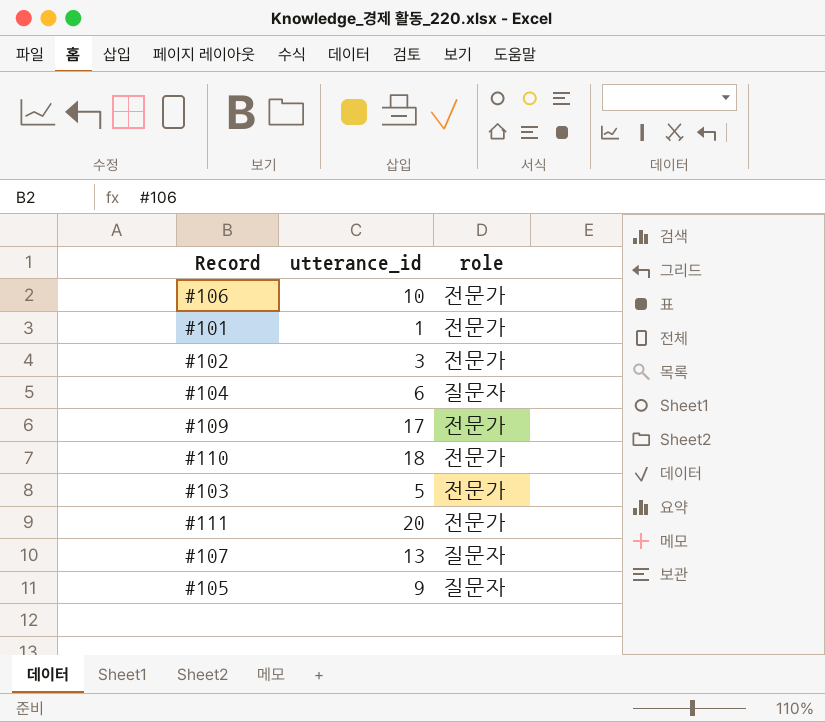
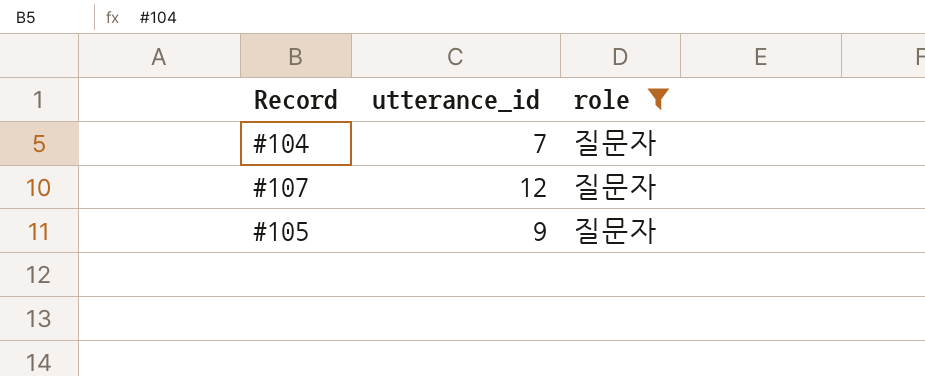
filter: none -> role = 질문자
#104 | utterance_id: 6 -> 7
#107 | utterance_id: 13 -> 12

